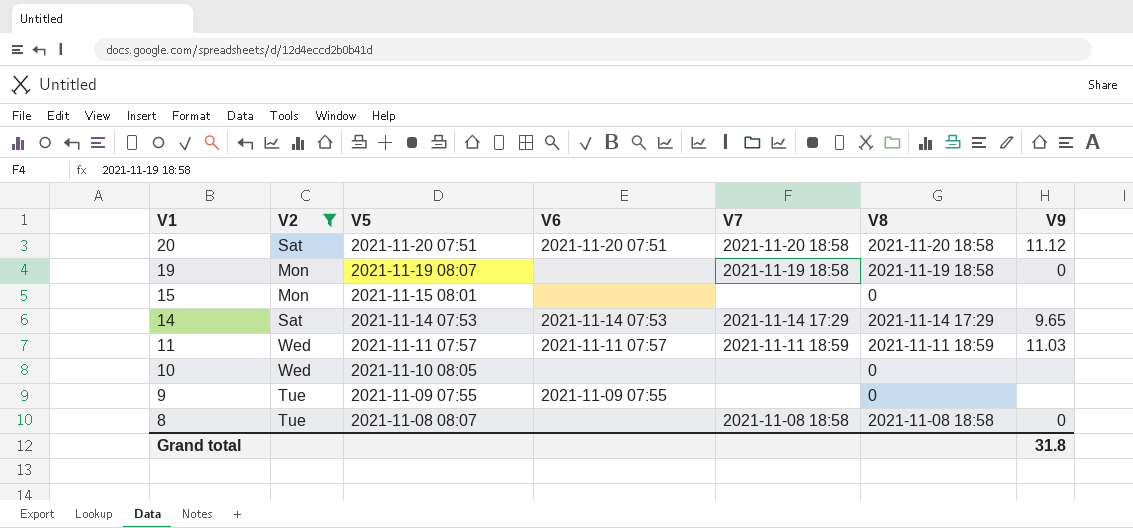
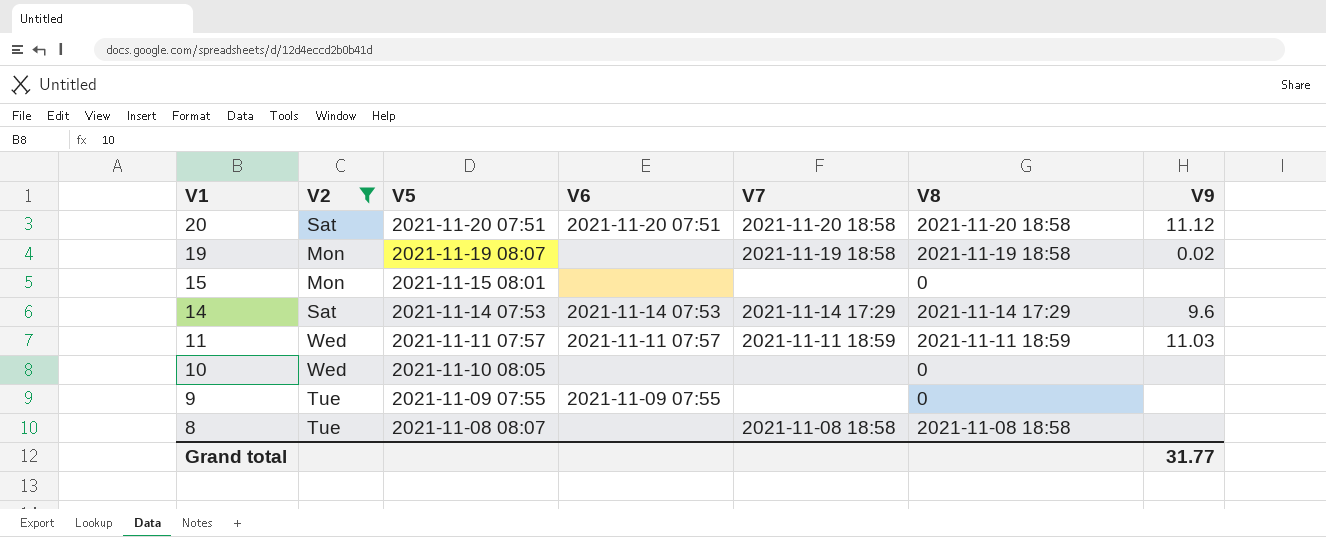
19 | V9: 0 -> 0.02
14 | V9: 9.65 -> 9.6
8 | V9: 0 -> none
Grand total | V9: 31.8 -> 31.77

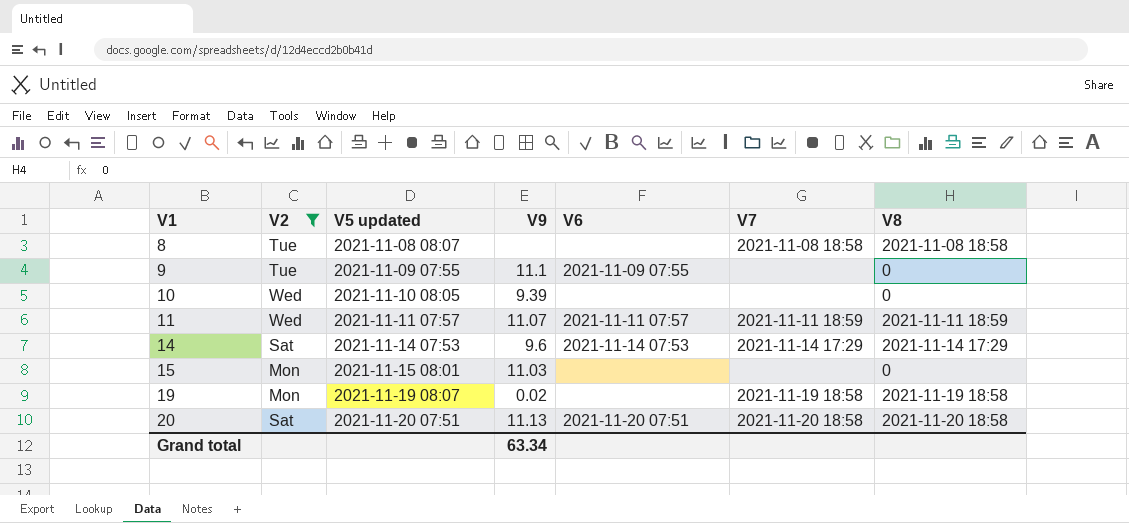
row order: V1 descending -> V1 ascending
column name: V5 -> V5 updated
column V9 | position: 7 -> 4
9 | V9: none -> 11.1
10 | V9: none -> 9.39
11 | V9: 11.03 -> 11.07
15 | V9: none -> 11.03
20 | V9: 11.12 -> 11.13
Grand total | V9: 31.77 -> 63.34

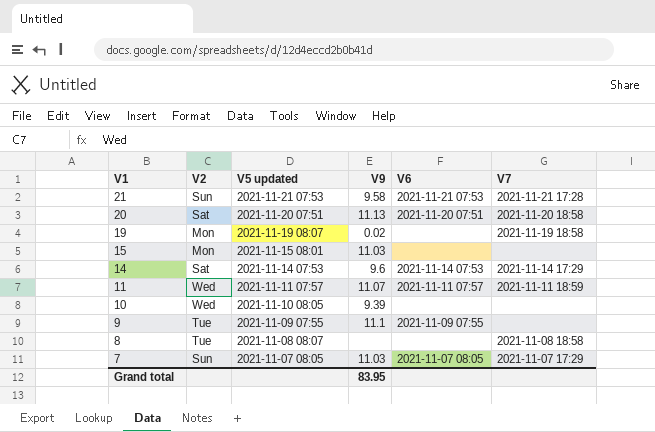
filter: V2 != Sun -> none
row order: V1 ascending -> V1 descending
column V8 | position: 7 -> none
Grand total | V9: 63.34 -> 83.95

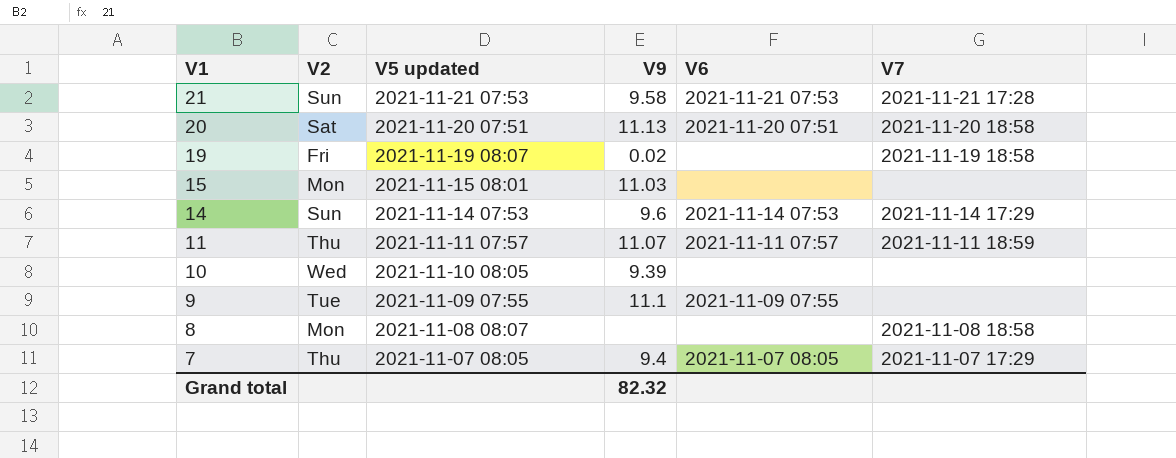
19 | V2: Mon -> Fri
14 | V2: Sat -> Sun
11 | V2: Wed -> Thu
8 | V2: Tue -> Mon
7 | V2: Sun -> Thu
7 | V9: 11.03 -> 9.4
Grand total | V9: 83.95 -> 82.32

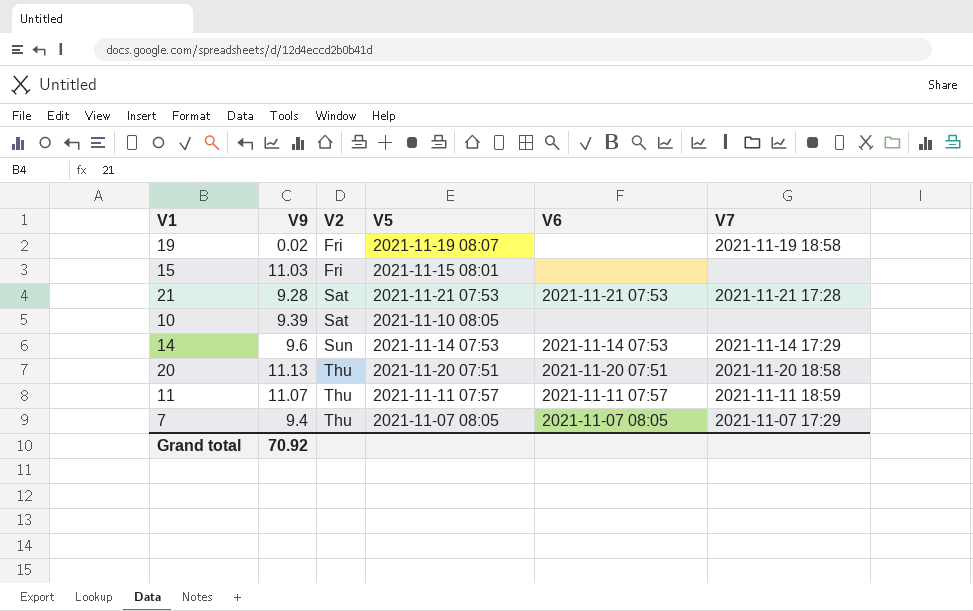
row order: V1 descending -> V2 ascending
column V9 | position: 4 -> 2
column name: V5 updated -> V5
row 9: Tue | 2021-11-09 07:55 | 11.1 | 2021-11-09 07:55 | none -> none
row 8: Mon | 2021-11-08 08:07 | none | none | 2021-11-08 18:58 -> none
15 | V2: Mon -> Fri
21 | V9: 9.58 -> 9.28
21 | V2: Sun -> Sat
10 | V2: Wed -> Sat
20 | V2: Sat -> Thu
Grand total | V9: 82.32 -> 70.92

